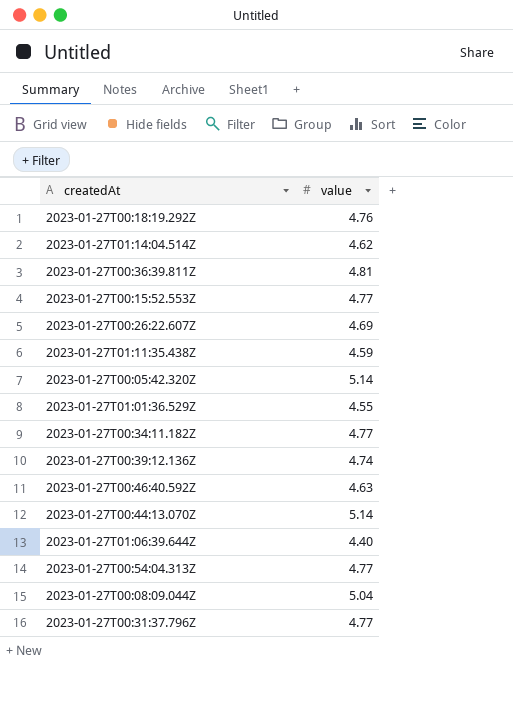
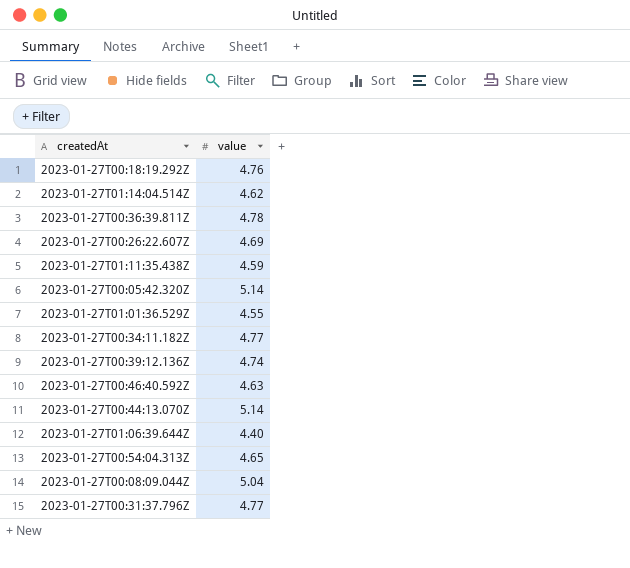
row 2023-01-27T00:15:52.553Z: 4.77 -> none
2023-01-27T00:36:39.811Z | value: 4.81 -> 4.78
2023-01-27T00:54:04.313Z | value: 4.77 -> 4.65

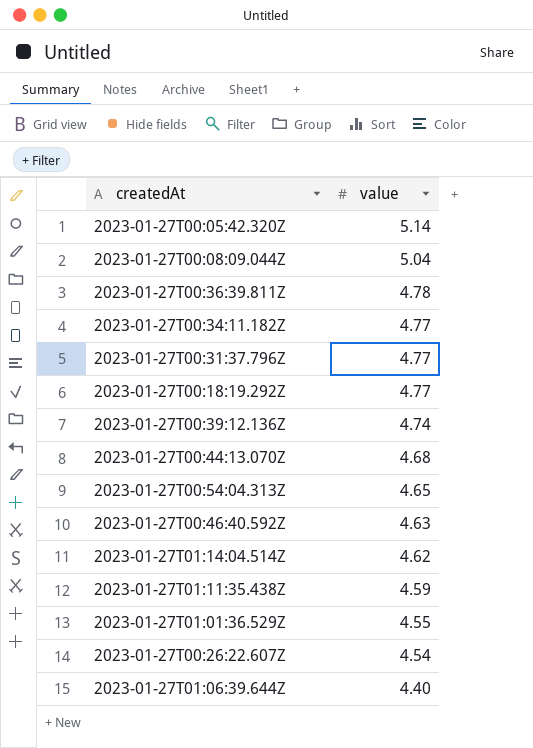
row order: none -> value descending
2023-01-27T00:18:19.292Z | value: 4.76 -> 4.77
2023-01-27T00:44:13.070Z | value: 5.14 -> 4.68
2023-01-27T00:26:22.607Z | value: 4.69 -> 4.54

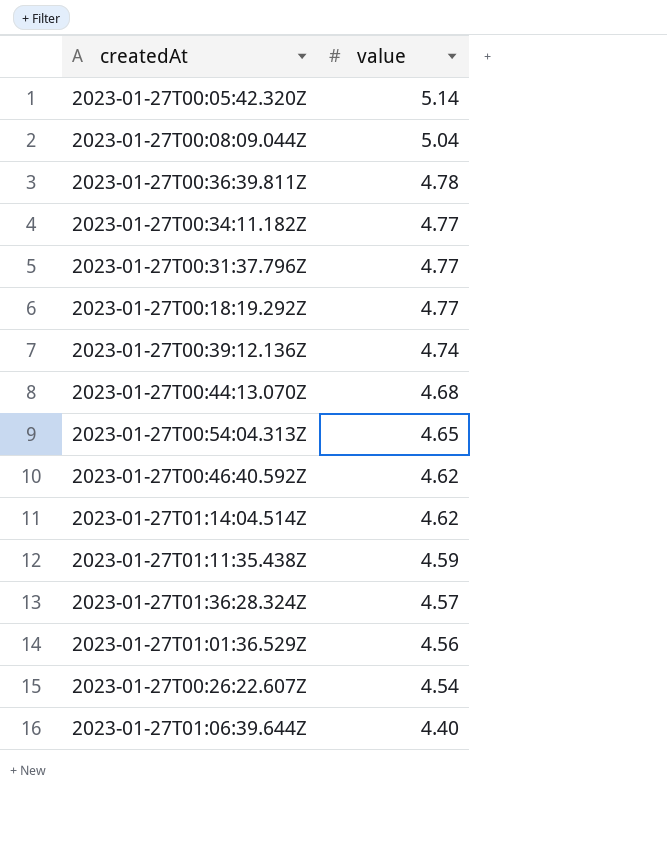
2023-01-27T00:46:40.592Z | value: 4.63 -> 4.62
row 2023-01-27T01:36:28.324Z: none -> 4.57
2023-01-27T01:01:36.529Z | value: 4.55 -> 4.56

